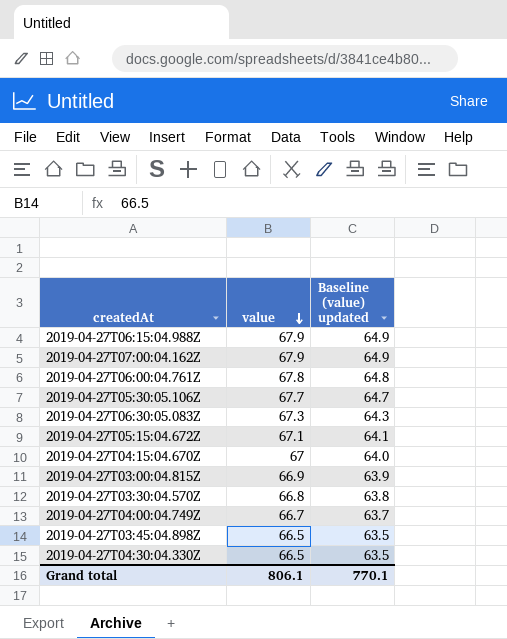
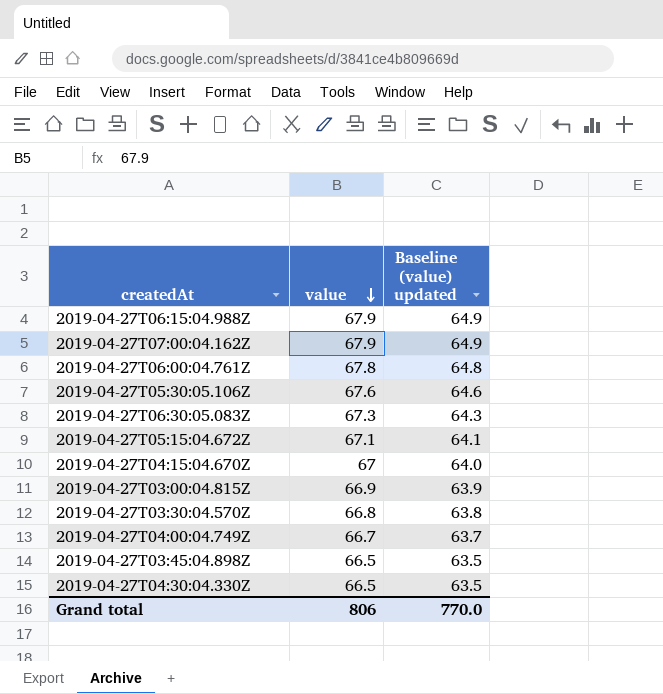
2019-04-27T05:30:05.106Z | value: 67.7 -> 67.6
2019-04-27T05:30:05.106Z | Baseline (value) updated: 64.7 -> 64.6
Grand total | value: 806.1 -> 806
Grand total | Baseline (value) updated: 770.1 -> 770.0

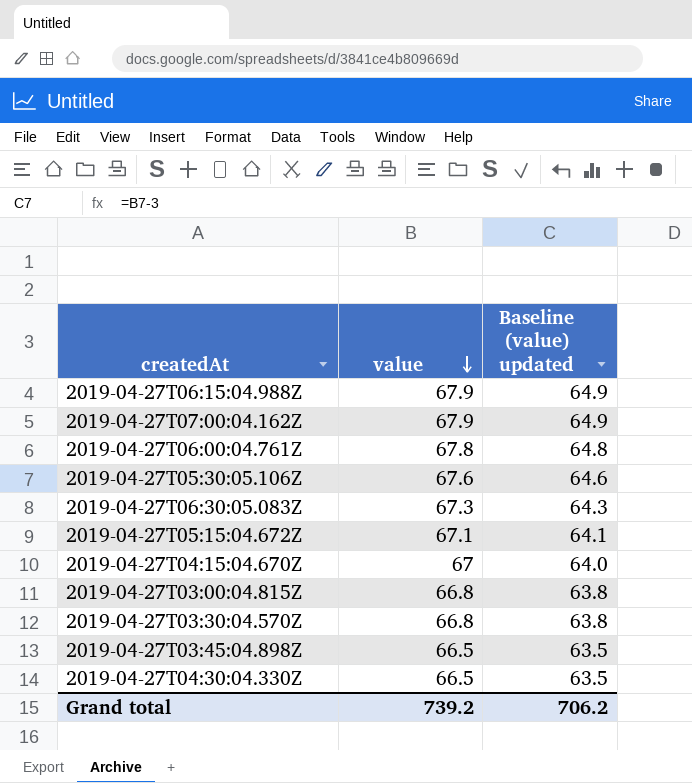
row 2019-04-27T04:00:04.749Z: 66.7 | 63.7 -> none
2019-04-27T03:00:04.815Z | value: 66.9 -> 66.8
2019-04-27T03:00:04.815Z | Baseline (value) updated: 63.9 -> 63.8
Grand total | value: 806 -> 739.2
Grand total | Baseline (value) updated: 770.0 -> 706.2

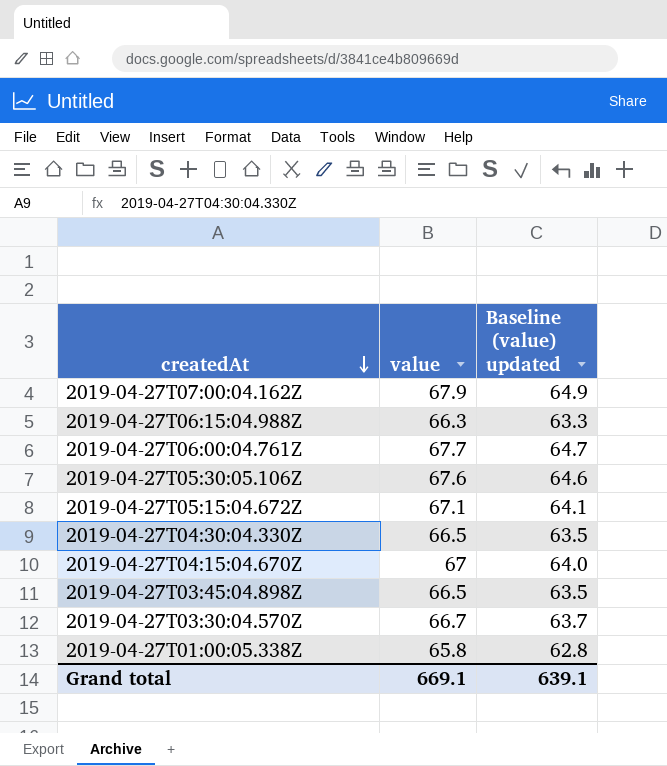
row order: value descending -> createdAt descending
row 2019-04-27T06:30:05.083Z: 67.3 | 64.3 -> none
row 2019-04-27T03:00:04.815Z: 66.8 | 63.8 -> none
2019-04-27T06:15:04.988Z | value: 67.9 -> 66.3
2019-04-27T06:15:04.988Z | Baseline (value) updated: 64.9 -> 63.3
2019-04-27T06:00:04.761Z | value: 67.8 -> 67.7
2019-04-27T06:00:04.761Z | Baseline (value) updated: 64.8 -> 64.7
2019-04-27T03:30:04.570Z | value: 66.8 -> 66.7
2019-04-27T03:30:04.570Z | Baseline (value) updated: 63.8 -> 63.7
row 2019-04-27T01:00:05.338Z: none -> 65.8 | 62.8
Grand total | value: 739.2 -> 669.1
Grand total | Baseline (value) updated: 706.2 -> 639.1

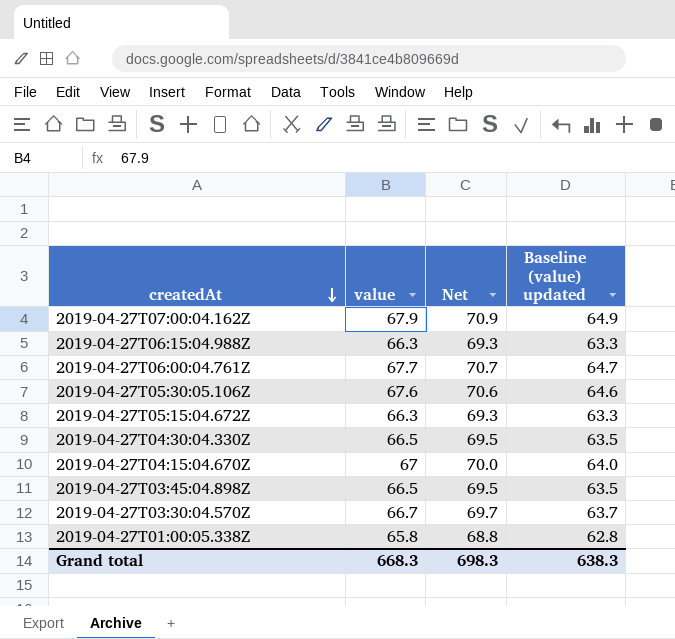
column Net | formula: none -> [value] + 3
2019-04-27T05:15:04.672Z | value: 67.1 -> 66.3
2019-04-27T05:15:04.672Z | Baseline (value) updated: 64.1 -> 63.3
Grand total | value: 669.1 -> 668.3
Grand total | Baseline (value) updated: 639.1 -> 638.3

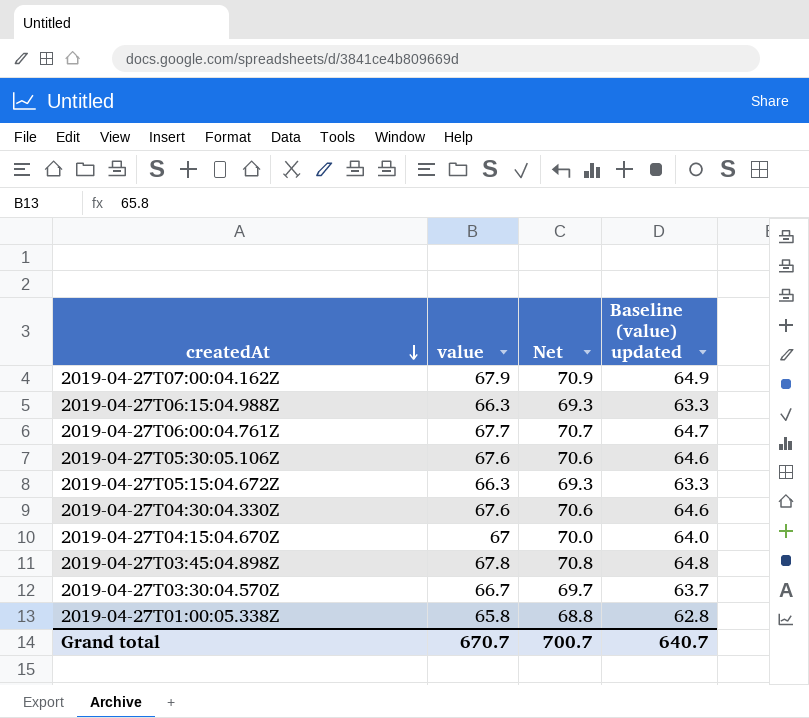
2019-04-27T04:30:04.330Z | value: 66.5 -> 67.6
2019-04-27T04:30:04.330Z | Net: 69.5 -> 70.6
2019-04-27T04:30:04.330Z | Baseline (value) updated: 63.5 -> 64.6
2019-04-27T03:45:04.898Z | value: 66.5 -> 67.8
2019-04-27T03:45:04.898Z | Net: 69.5 -> 70.8
2019-04-27T03:45:04.898Z | Baseline (value) updated: 63.5 -> 64.8
Grand total | value: 668.3 -> 670.7
Grand total | Net: 698.3 -> 700.7
Grand total | Baseline (value) updated: 638.3 -> 640.7

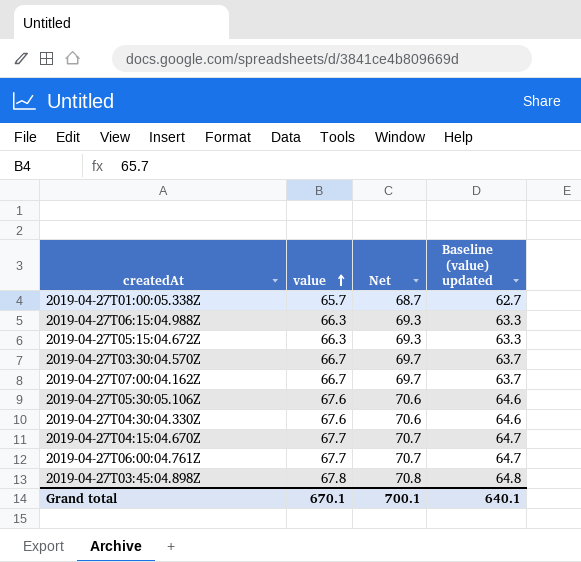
row order: createdAt descending -> value ascending
2019-04-27T01:00:05.338Z | value: 65.8 -> 65.7
2019-04-27T01:00:05.338Z | Net: 68.8 -> 68.7
2019-04-27T01:00:05.338Z | Baseline (value) updated: 62.8 -> 62.7
2019-04-27T07:00:04.162Z | value: 67.9 -> 66.7
2019-04-27T07:00:04.162Z | Net: 70.9 -> 69.7
2019-04-27T07:00:04.162Z | Baseline (value) updated: 64.9 -> 63.7
2019-04-27T04:15:04.670Z | value: 67 -> 67.7
2019-04-27T04:15:04.670Z | Net: 70.0 -> 70.7
2019-04-27T04:15:04.670Z | Baseline (value) updated: 64.0 -> 64.7
Grand total | value: 670.7 -> 670.1
Grand total | Net: 700.7 -> 700.1
Grand total | Baseline (value) updated: 640.7 -> 640.1

